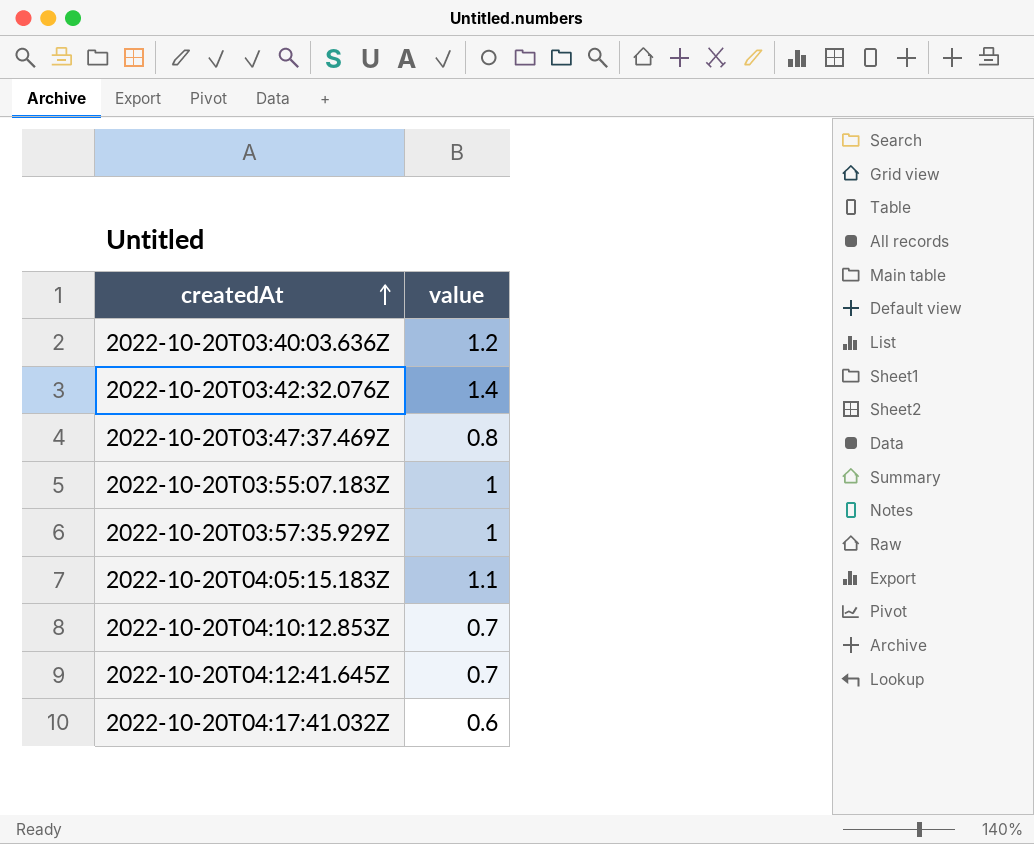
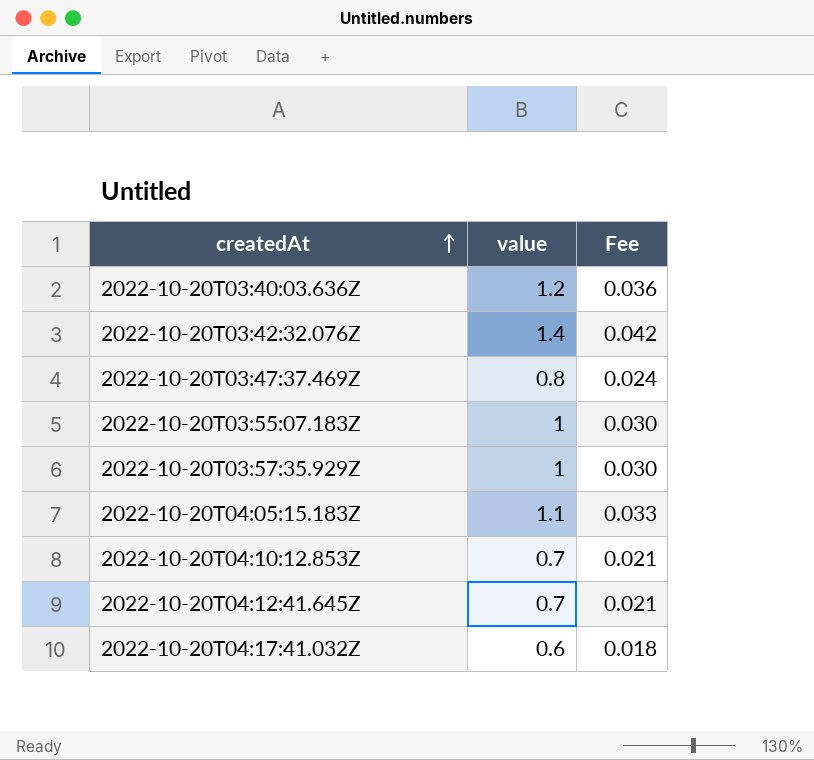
column Fee | formula: none -> [value] * 0.03

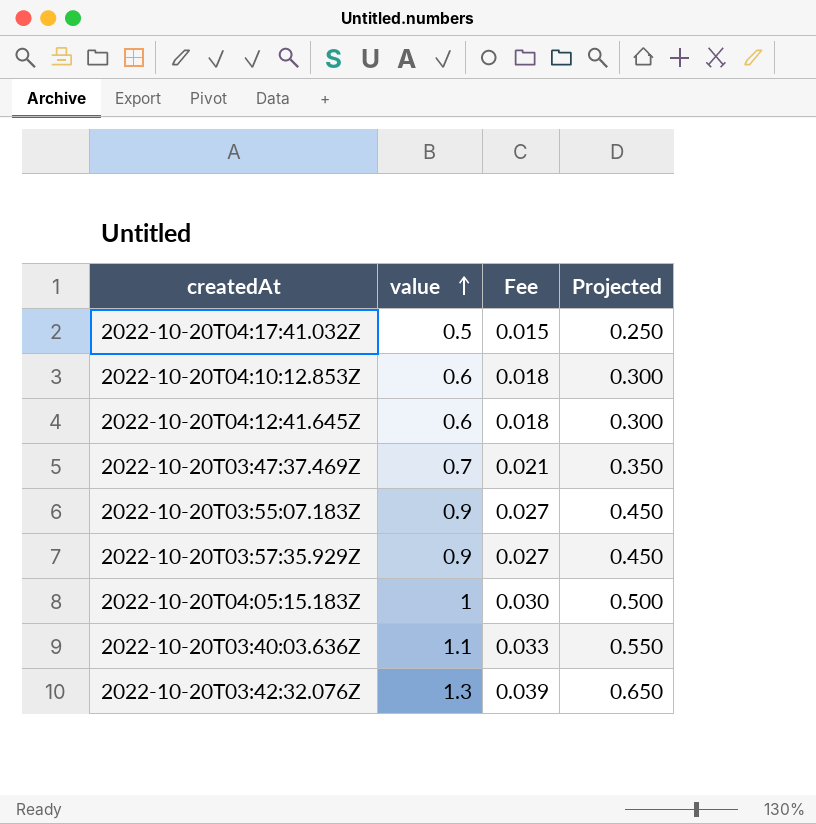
row order: createdAt ascending -> value ascending
column Projected | formula: none -> [value] * 0.5
2022-10-20T04:17:41.032Z | value: 0.6 -> 0.5
2022-10-20T04:17:41.032Z | Fee: 0.018 -> 0.015
2022-10-20T04:10:12.853Z | value: 0.7 -> 0.6
2022-10-20T04:10:12.853Z | Fee: 0.021 -> 0.018
2022-10-20T04:12:41.645Z | value: 0.7 -> 0.6
2022-10-20T04:12:41.645Z | Fee: 0.021 -> 0.018
2022-10-20T03:47:37.469Z | value: 0.8 -> 0.7
2022-10-20T03:47:37.469Z | Fee: 0.024 -> 0.021
2022-10-20T03:55:07.183Z | value: 1 -> 0.9
2022-10-20T03:55:07.183Z | Fee: 0.030 -> 0.027
2022-10-20T03:57:35.929Z | value: 1 -> 0.9
2022-10-20T03:57:35.929Z | Fee: 0.030 -> 0.027
2022-10-20T04:05:15.183Z | value: 1.1 -> 1
2022-10-20T04:05:15.183Z | Fee: 0.033 -> 0.030
2022-10-20T03:40:03.636Z | value: 1.2 -> 1.1
2022-10-20T03:40:03.636Z | Fee: 0.036 -> 0.033
2022-10-20T03:42:32.076Z | value: 1.4 -> 1.3
2022-10-20T03:42:32.076Z | Fee: 0.042 -> 0.039

